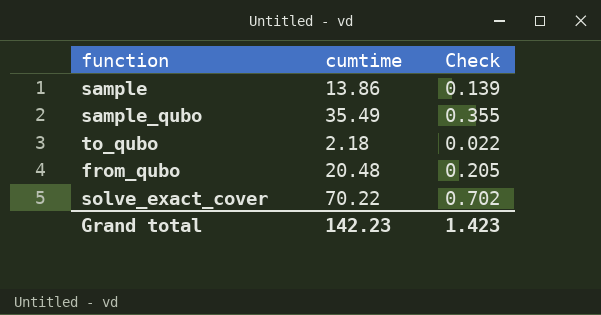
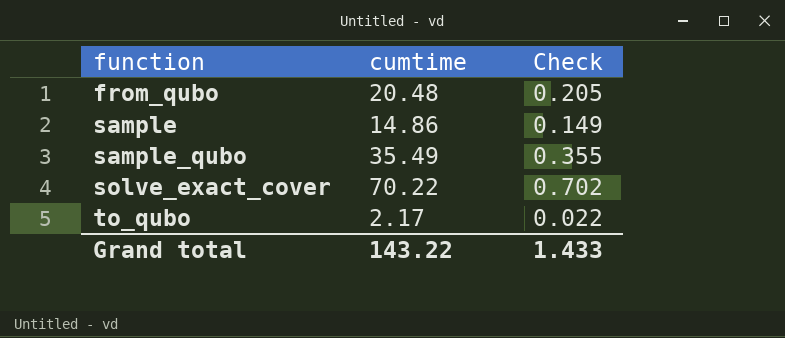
row order: none -> function ascending
sample | cumtime: 13.86 -> 14.86
sample | Check: 0.139 -> 0.149
to_qubo | cumtime: 2.18 -> 2.17
Grand total | cumtime: 142.23 -> 143.22
Grand total | Check: 1.423 -> 1.433

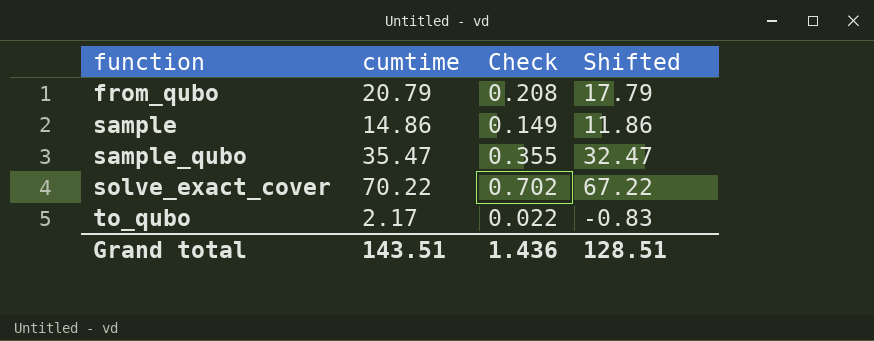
column Shifted | formula: none -> [cumtime] - 3
from_qubo | cumtime: 20.48 -> 20.79
from_qubo | Check: 0.205 -> 0.208
sample_qubo | cumtime: 35.49 -> 35.47
Grand total | cumtime: 143.22 -> 143.51
Grand total | Check: 1.433 -> 1.436

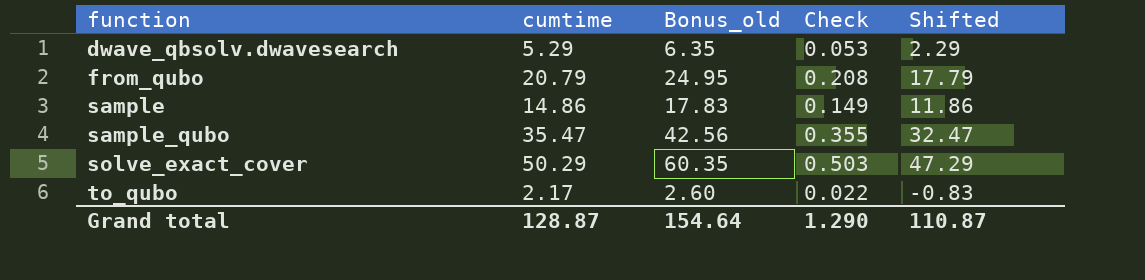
column Bonus_old | formula: none -> [cumtime] * 1.2
row dwave_qbsolv.dwavesearch: none -> 5.29 | 6.35 | 0.053 | 2.29
solve_exact_cover | cumtime: 70.22 -> 50.29
solve_exact_cover | Check: 0.702 -> 0.503
solve_exact_cover | Shifted: 67.22 -> 47.29
Grand total | cumtime: 143.51 -> 128.87
Grand total | Check: 1.436 -> 1.290
Grand total | Shifted: 128.51 -> 110.87

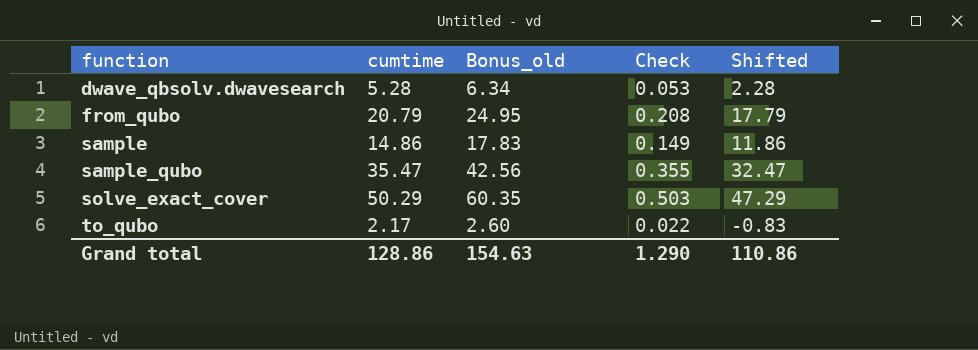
dwave_qbsolv.dwavesearch | cumtime: 5.29 -> 5.28
dwave_qbsolv.dwavesearch | Bonus_old: 6.35 -> 6.34
dwave_qbsolv.dwavesearch | Shifted: 2.29 -> 2.28
Grand total | cumtime: 128.87 -> 128.86
Grand total | Bonus_old: 154.64 -> 154.63
Grand total | Shifted: 110.87 -> 110.86

